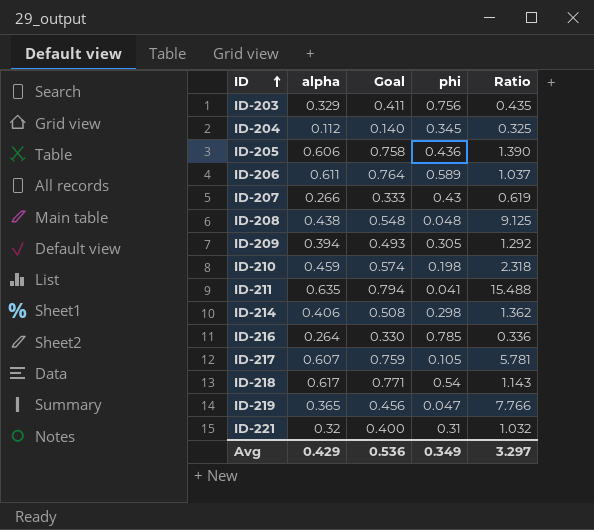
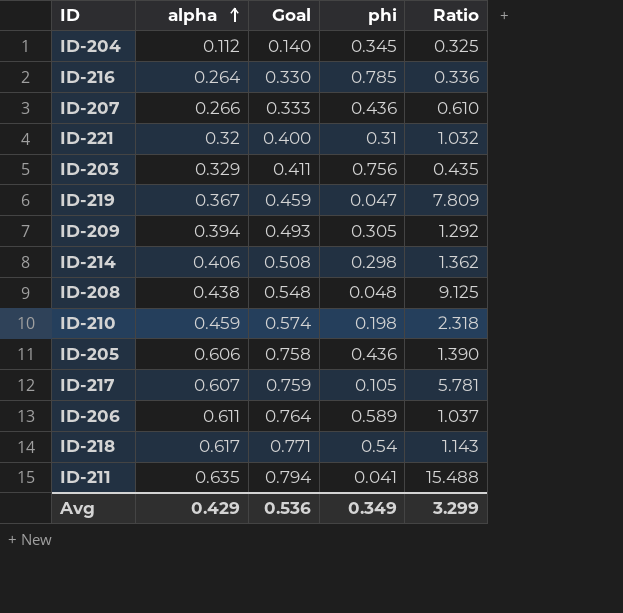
row order: ID ascending -> alpha ascending
ID-207 | phi: 0.43 -> 0.436
ID-207 | Ratio: 0.619 -> 0.610
ID-219 | alpha: 0.365 -> 0.367
ID-219 | Goal: 0.456 -> 0.459
ID-219 | Ratio: 7.766 -> 7.809
Avg | Ratio: 3.297 -> 3.299

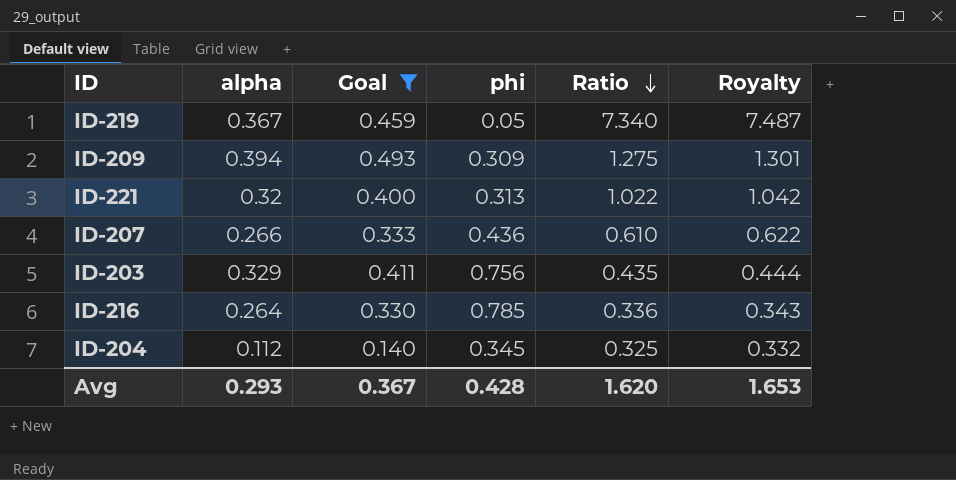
filter: none -> Goal <= 0.493
row order: alpha ascending -> Ratio descending
column Royalty | formula: none -> [Ratio] * 1.02
ID-219 | phi: 0.047 -> 0.05
ID-219 | Ratio: 7.809 -> 7.340
ID-209 | phi: 0.305 -> 0.309
ID-209 | Ratio: 1.292 -> 1.275
ID-221 | phi: 0.31 -> 0.313
ID-221 | Ratio: 1.032 -> 1.022
Avg | alpha: 0.429 -> 0.293
Avg | Goal: 0.536 -> 0.367
Avg | phi: 0.349 -> 0.428
Avg | Ratio: 3.299 -> 1.620

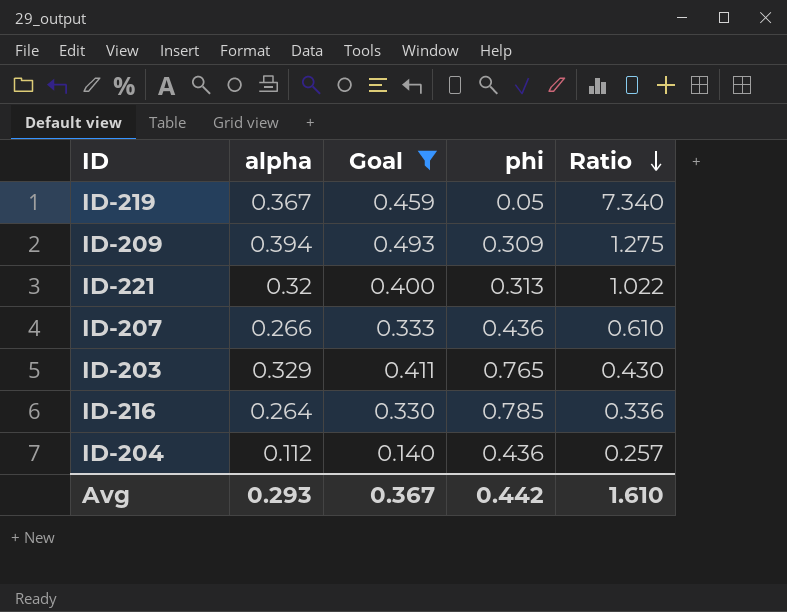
column Royalty | formula: [Ratio] * 1.02 -> none
ID-203 | phi: 0.756 -> 0.765
ID-203 | Ratio: 0.435 -> 0.430
ID-204 | phi: 0.345 -> 0.436
ID-204 | Ratio: 0.325 -> 0.257
Avg | phi: 0.428 -> 0.442
Avg | Ratio: 1.620 -> 1.610

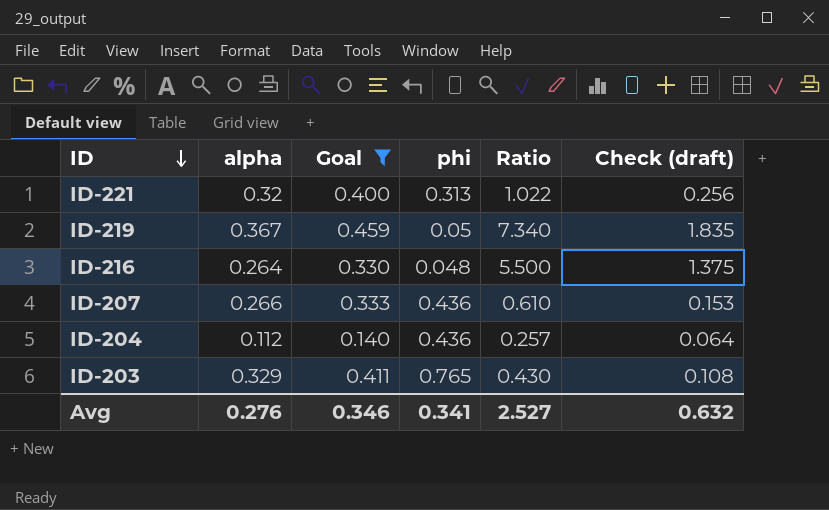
row order: Ratio descending -> ID descending
column Check (draft) | formula: none -> [Ratio] * 0.25
row ID-209: 0.394 | 0.493 | 0.309 | 1.275 -> none
ID-216 | phi: 0.785 -> 0.048
ID-216 | Ratio: 0.336 -> 5.500
Avg | alpha: 0.293 -> 0.276
Avg | Goal: 0.367 -> 0.346
Avg | phi: 0.442 -> 0.341
Avg | Ratio: 1.610 -> 2.527

